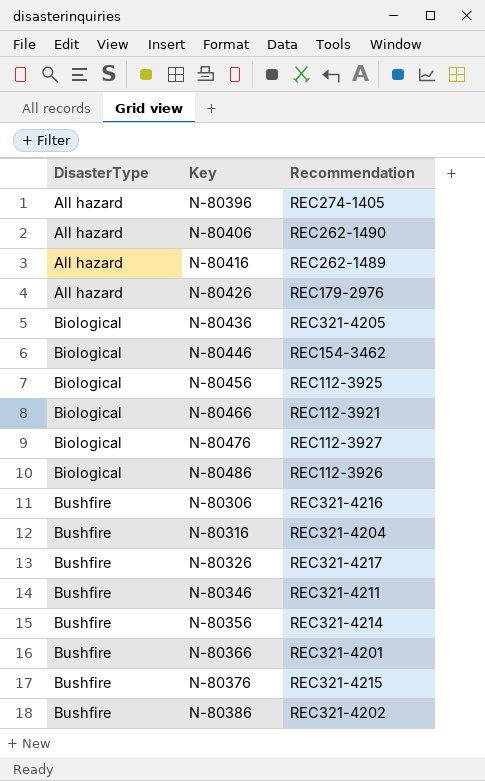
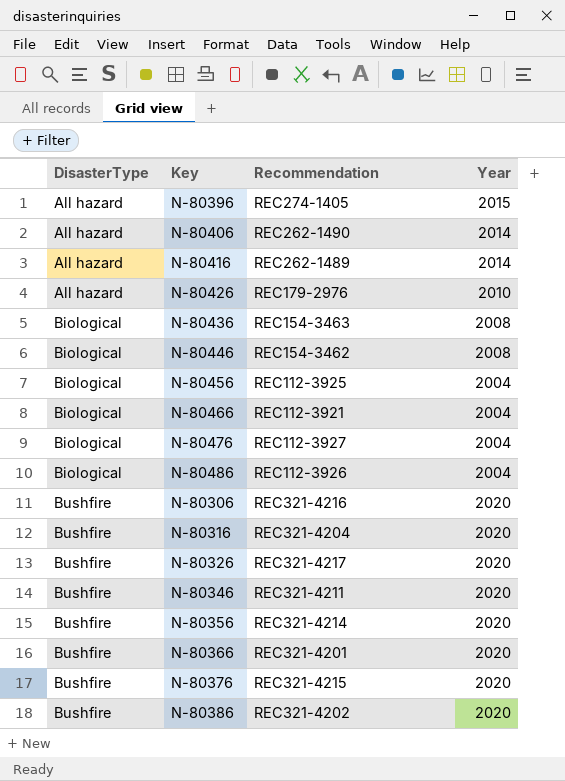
column Year | position: none -> 4
N-80436 | Recommendation: REC321-4205 -> REC154-3463

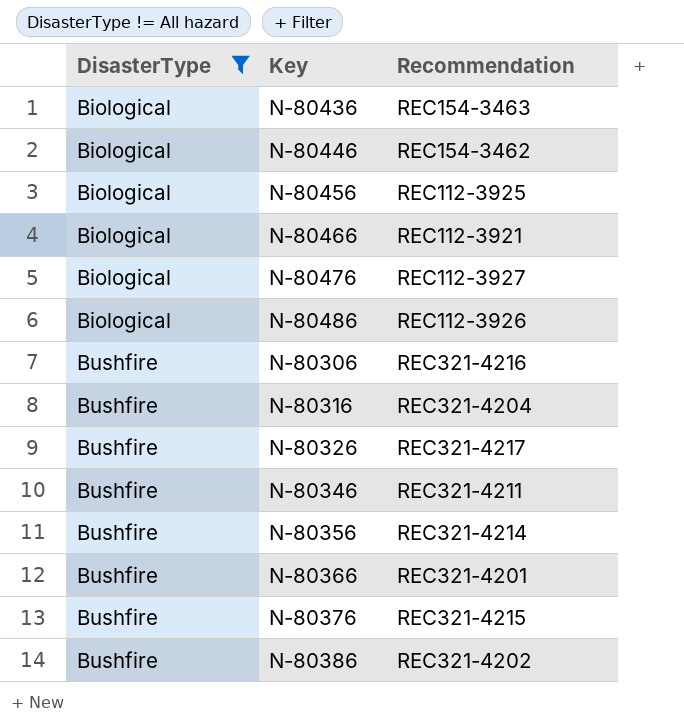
filter: none -> DisasterType != All hazard
column Year | position: 4 -> none

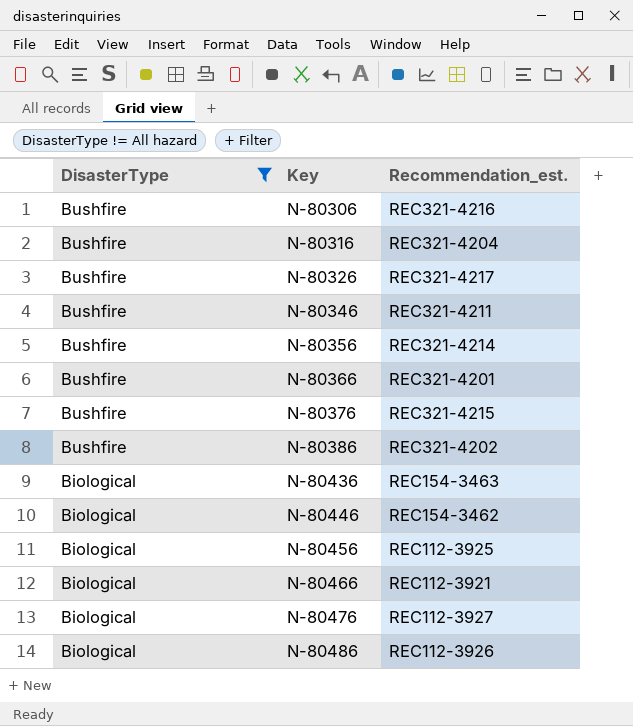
row order: DisasterType ascending -> DisasterType descending
column name: Recommendation -> Recommendation_est.

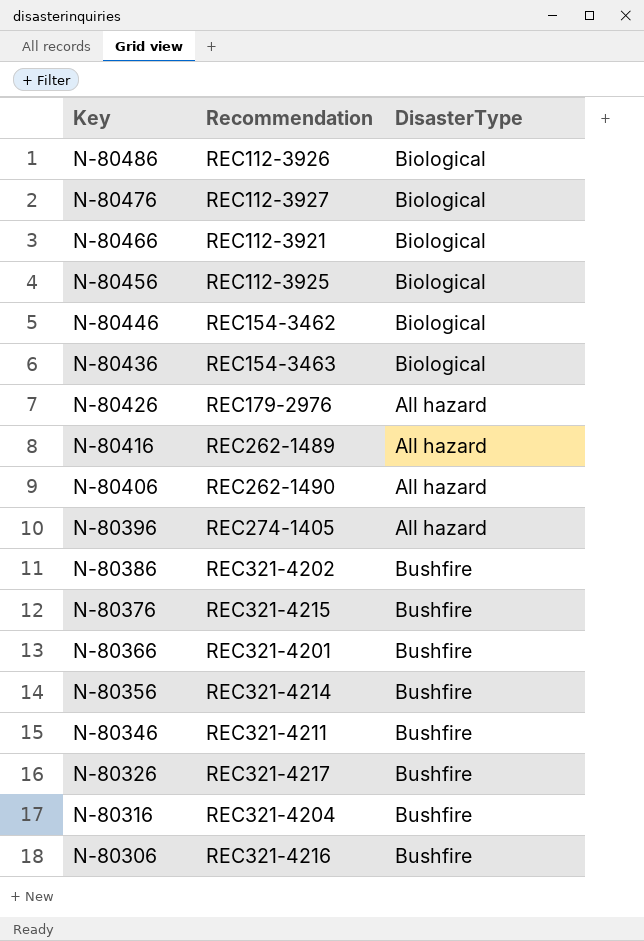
filter: DisasterType != All hazard -> none
row order: DisasterType descending -> Key descending
column name: Recommendation_est. -> Recommendation
column DisasterType | position: 1 -> 3

